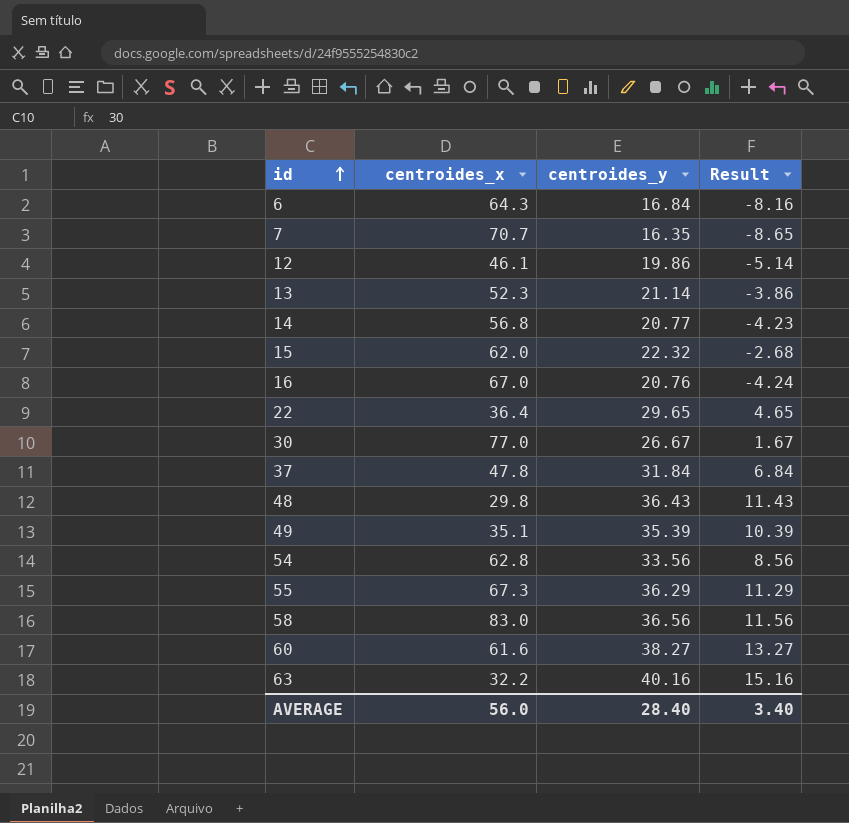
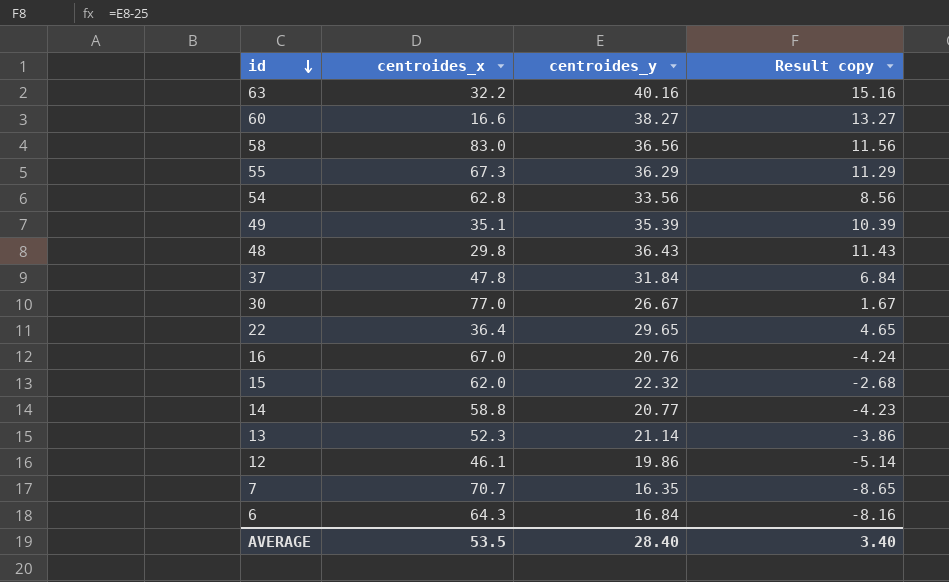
row order: id ascending -> id descending
column name: Result -> Result copy
60 | centroides_x: 61.6 -> 16.6
14 | centroides_x: 56.8 -> 58.8
AVERAGE | centroides_x: 56.0 -> 53.5

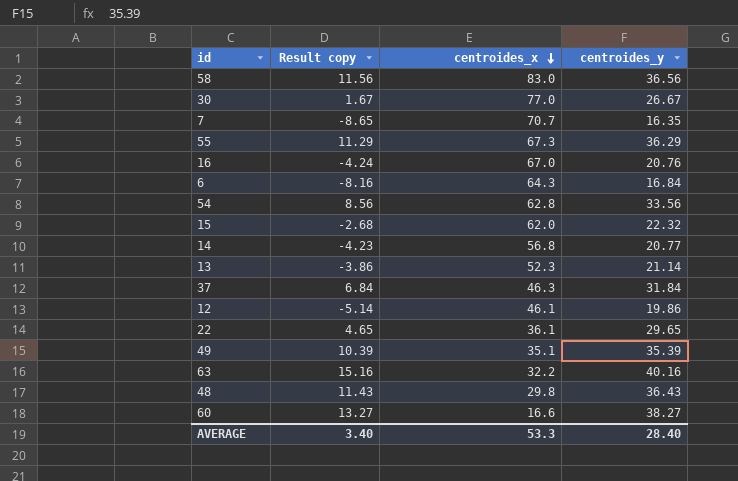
row order: id descending -> centroides_x descending
column Result copy | position: 4 -> 2
14 | centroides_x: 58.8 -> 56.8
37 | centroides_x: 47.8 -> 46.3
22 | centroides_x: 36.4 -> 36.1
AVERAGE | centroides_x: 53.5 -> 53.3

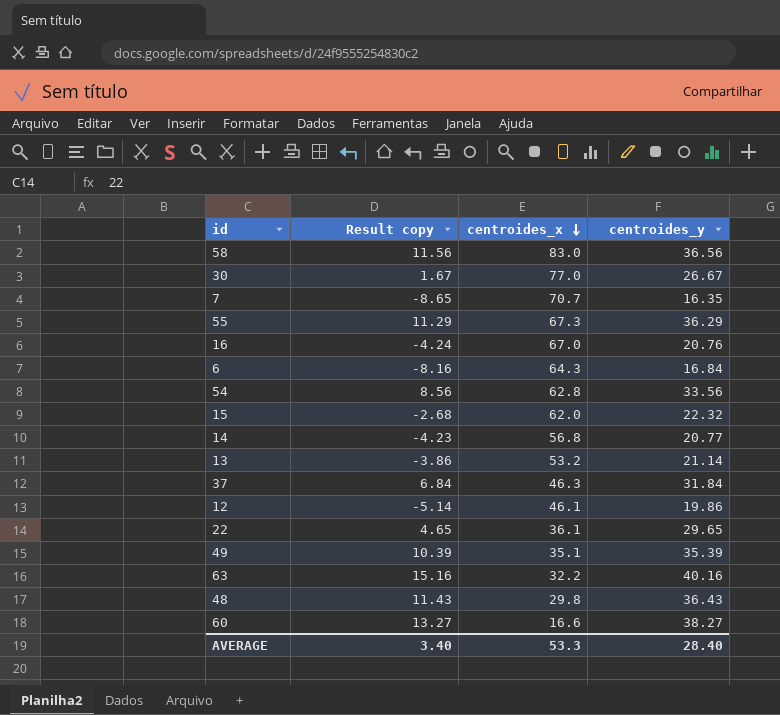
13 | centroides_x: 52.3 -> 53.2

